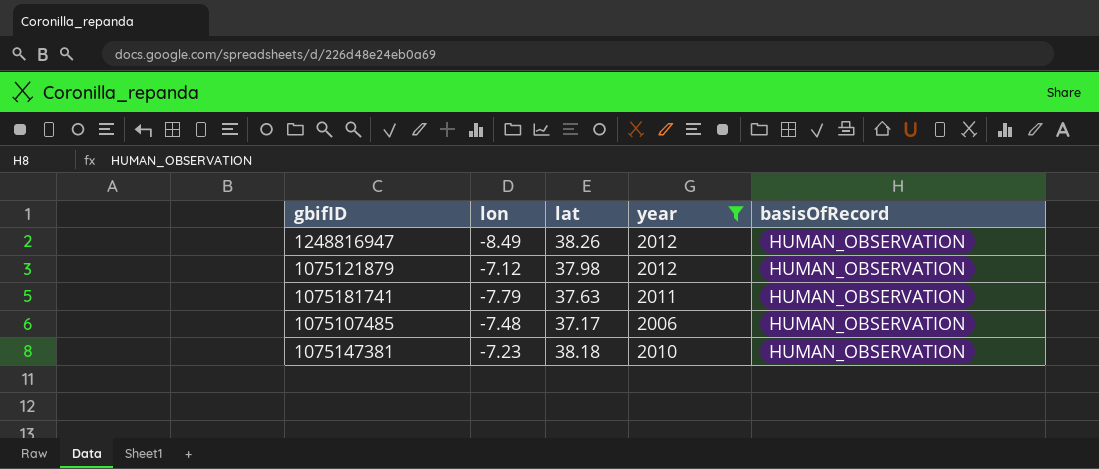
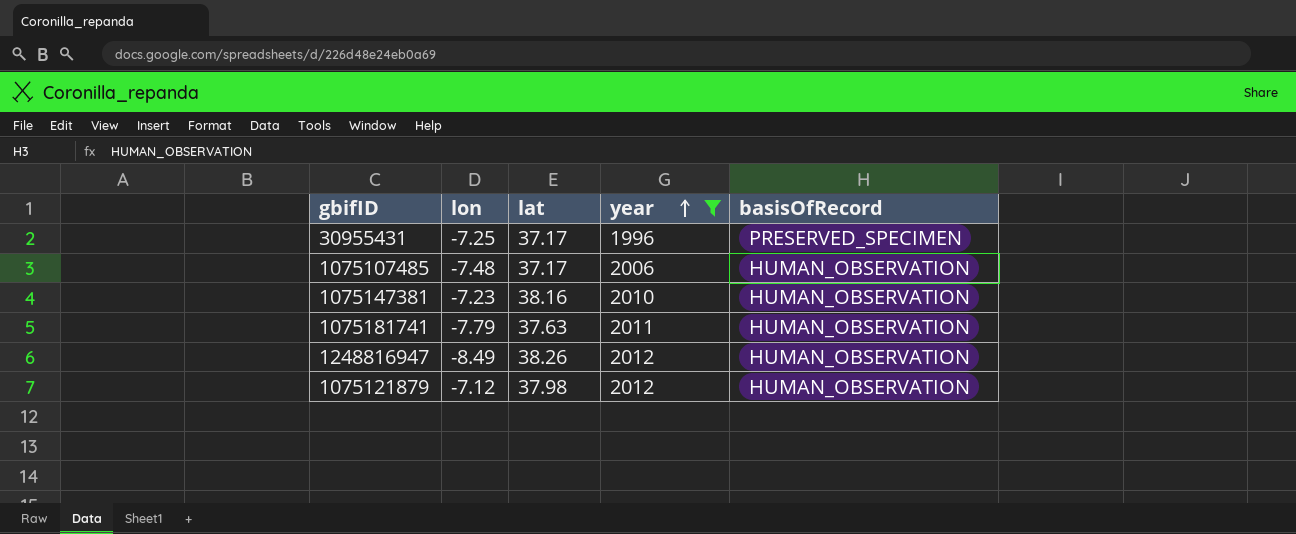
row order: none -> year ascending
row 30955431: none -> -7.25 | 37.17 | 1996 | PRESERVED_SPECIMEN
1075147381 | lat: 38.18 -> 38.16

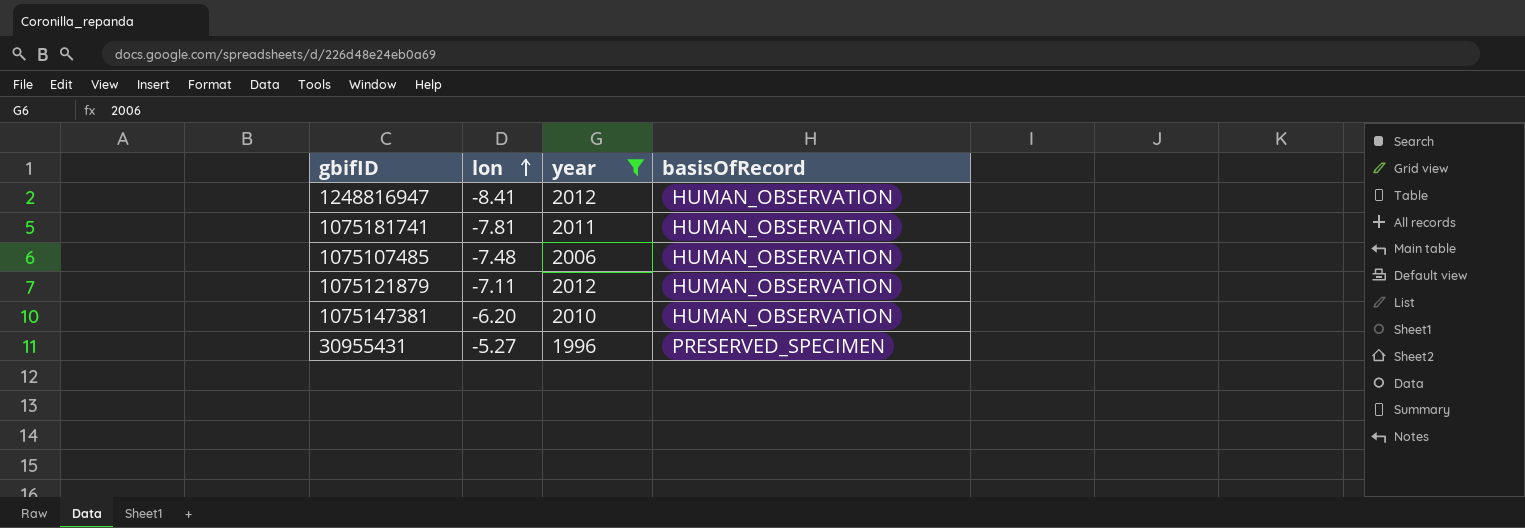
row order: year ascending -> lon ascending
column lat | position: 3 -> none
1248816947 | lon: -8.49 -> -8.41
1075181741 | lon: -7.79 -> -7.81
1075121879 | lon: -7.12 -> -7.11
1075147381 | lon: -7.23 -> -6.20
30955431 | lon: -7.25 -> -5.27

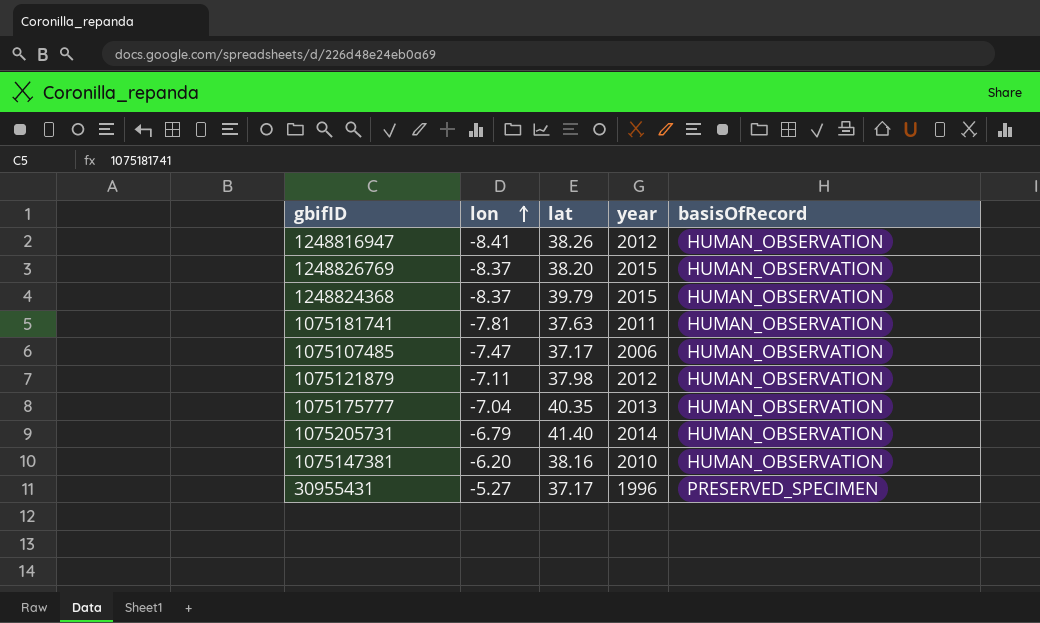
filter: year <= 2012 -> none
column lat | position: none -> 3
1075107485 | lon: -7.48 -> -7.47

